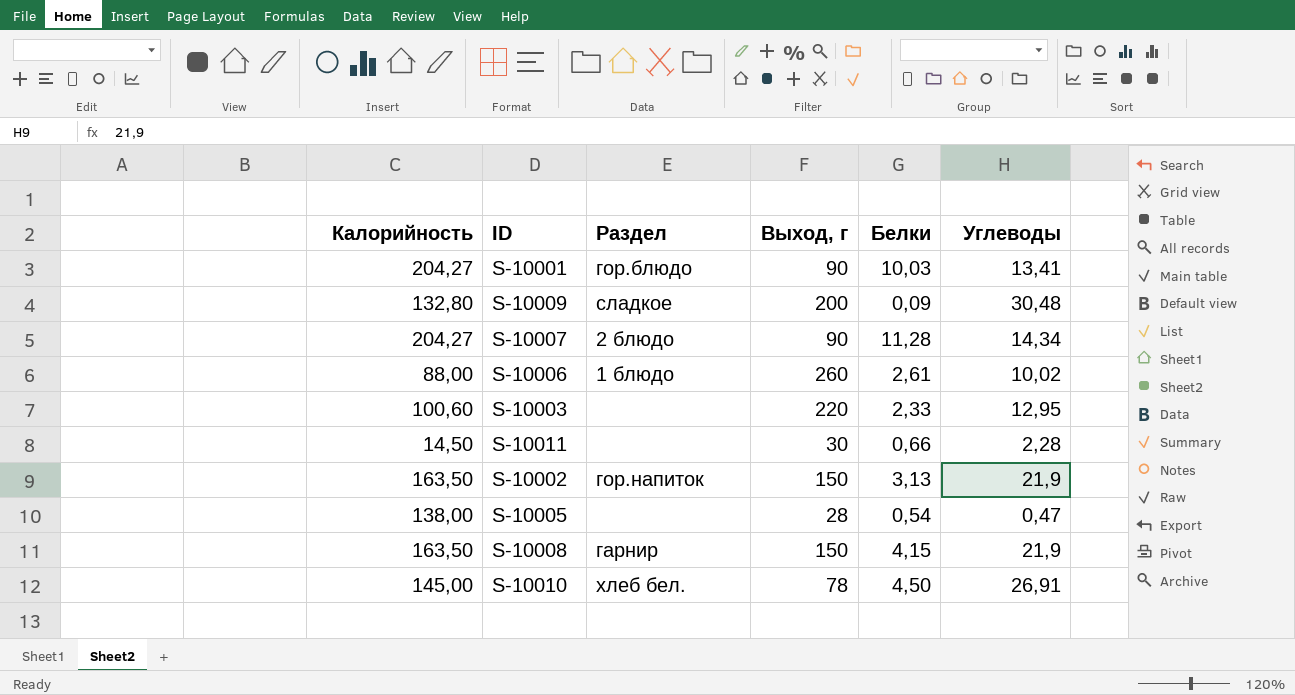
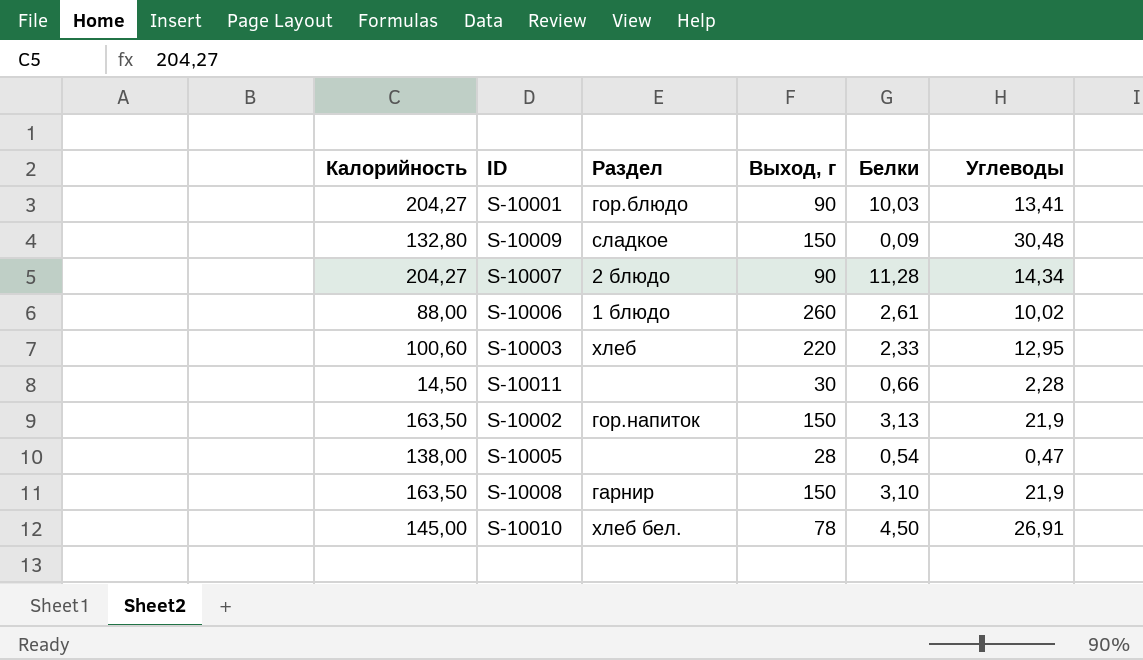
S-10009 | Выход, г: 200 -> 150
S-10003 | Раздел: none -> хлеб
S-10008 | Белки: 4,15 -> 3,10

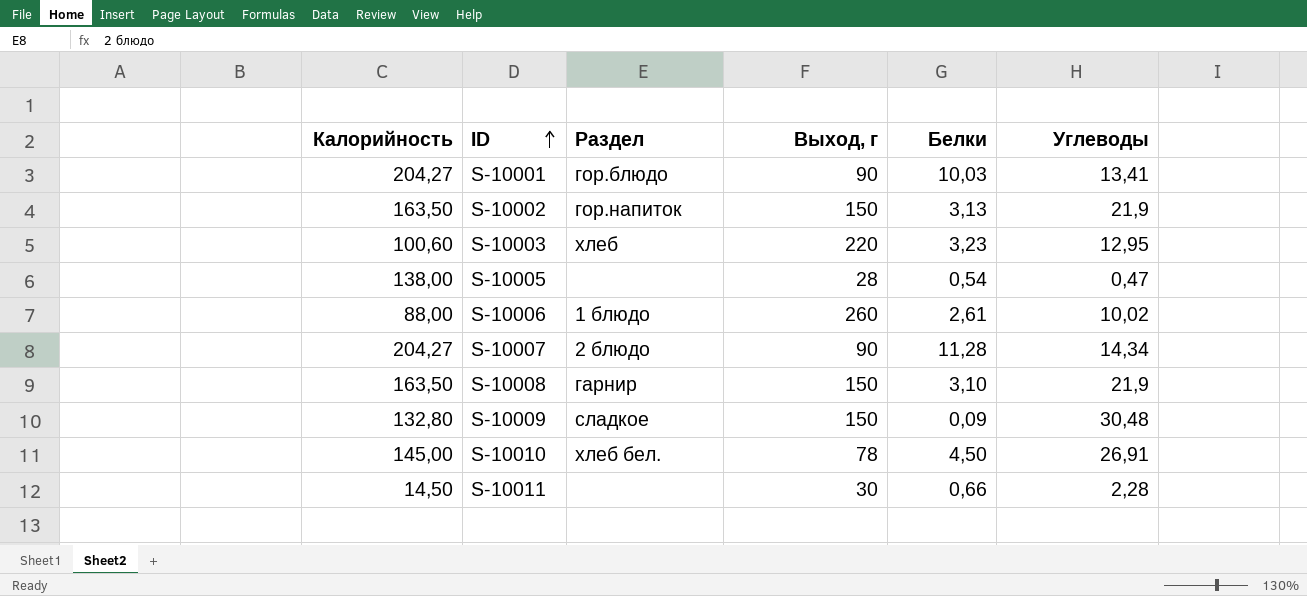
row order: none -> ID ascending
S-10003 | Белки: 2,33 -> 3,23

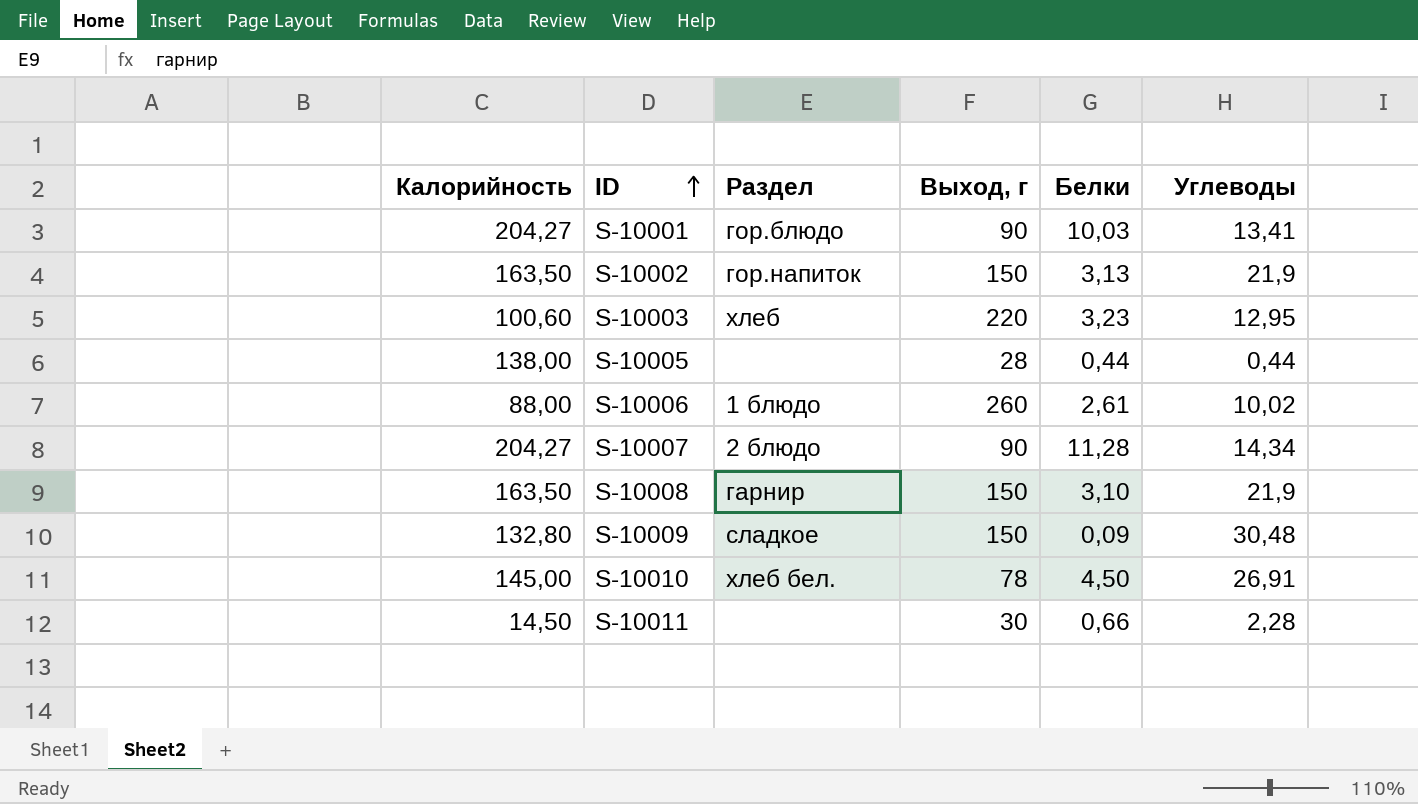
S-10005 | Белки: 0,54 -> 0,44
S-10005 | Углеводы: 0,47 -> 0,44

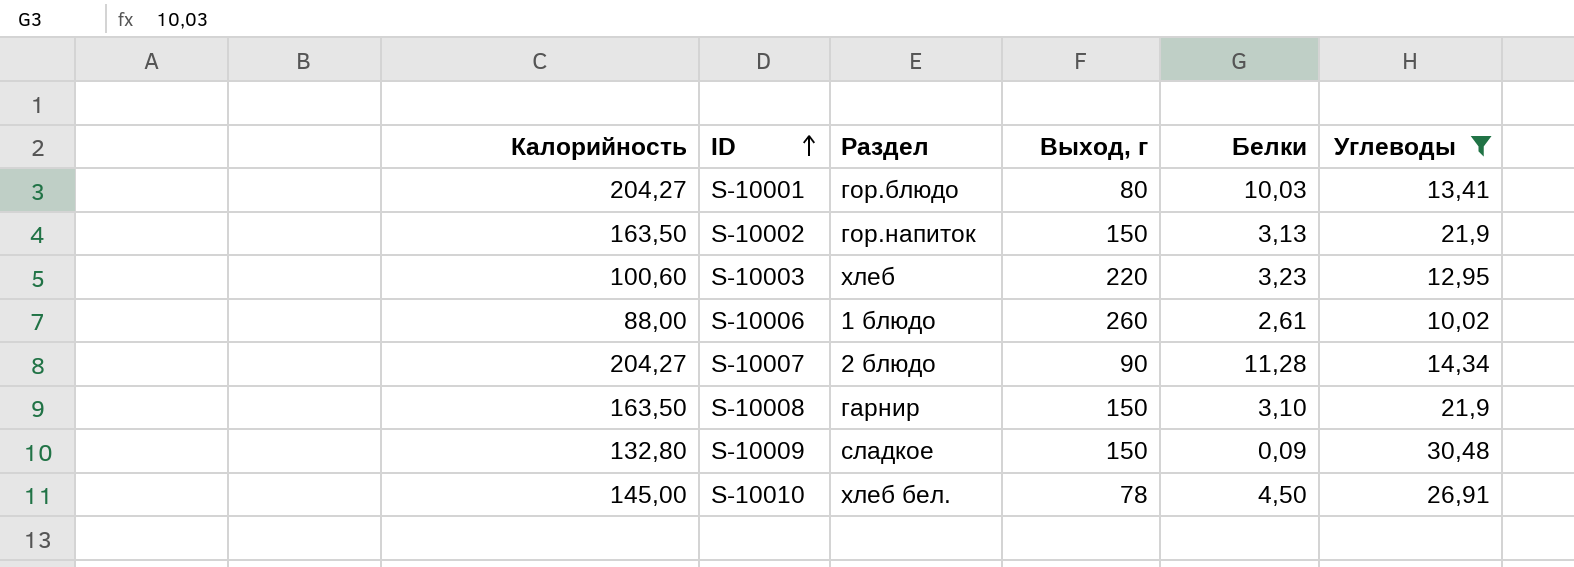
filter: none -> Углеводы >= 10,02
S-10001 | Выход, г: 90 -> 80

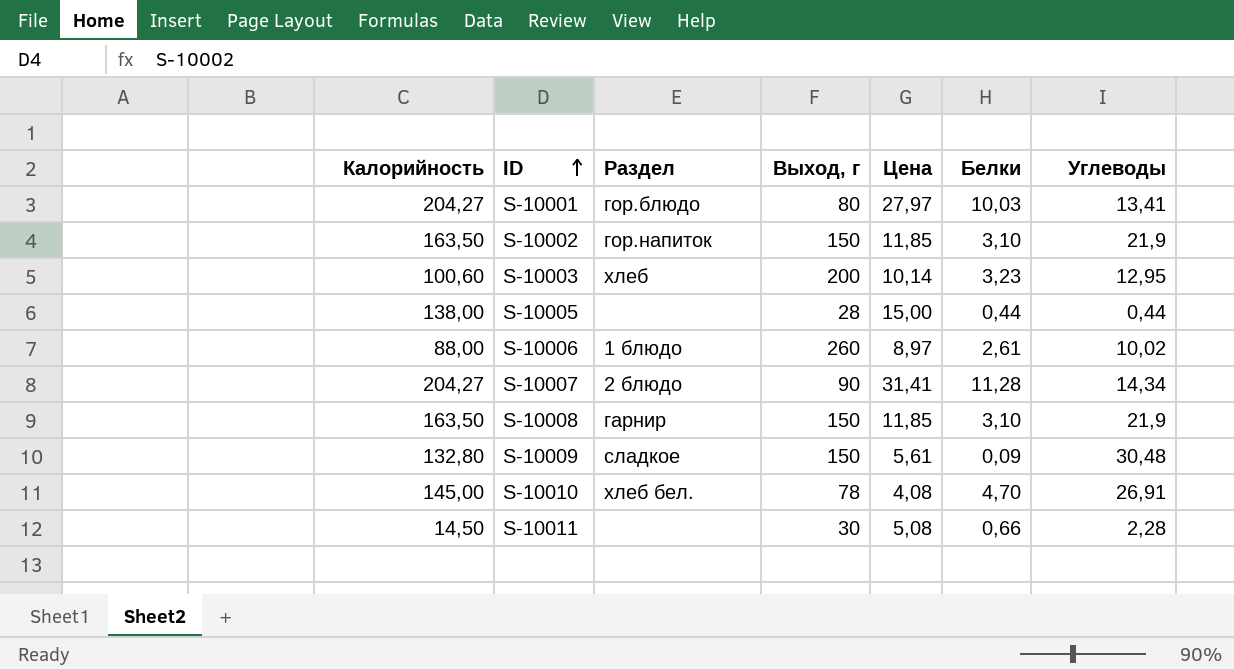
filter: Углеводы >= 10,02 -> none
column Цена | position: none -> 5
S-10002 | Белки: 3,13 -> 3,10
S-10003 | Выход, г: 220 -> 200
S-10010 | Белки: 4,50 -> 4,70

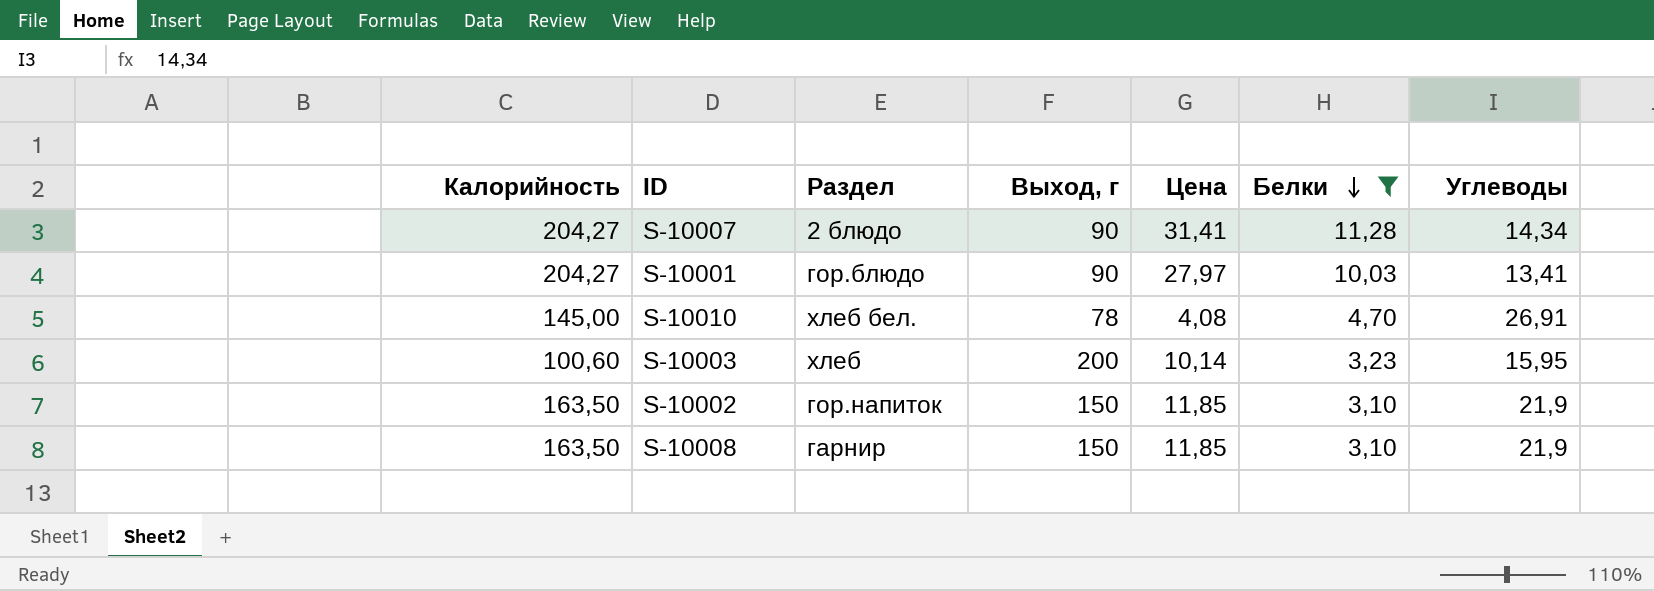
filter: none -> Белки >= 3,10
row order: ID ascending -> Белки descending
S-10001 | Выход, г: 80 -> 90
S-10003 | Углеводы: 12,95 -> 15,95

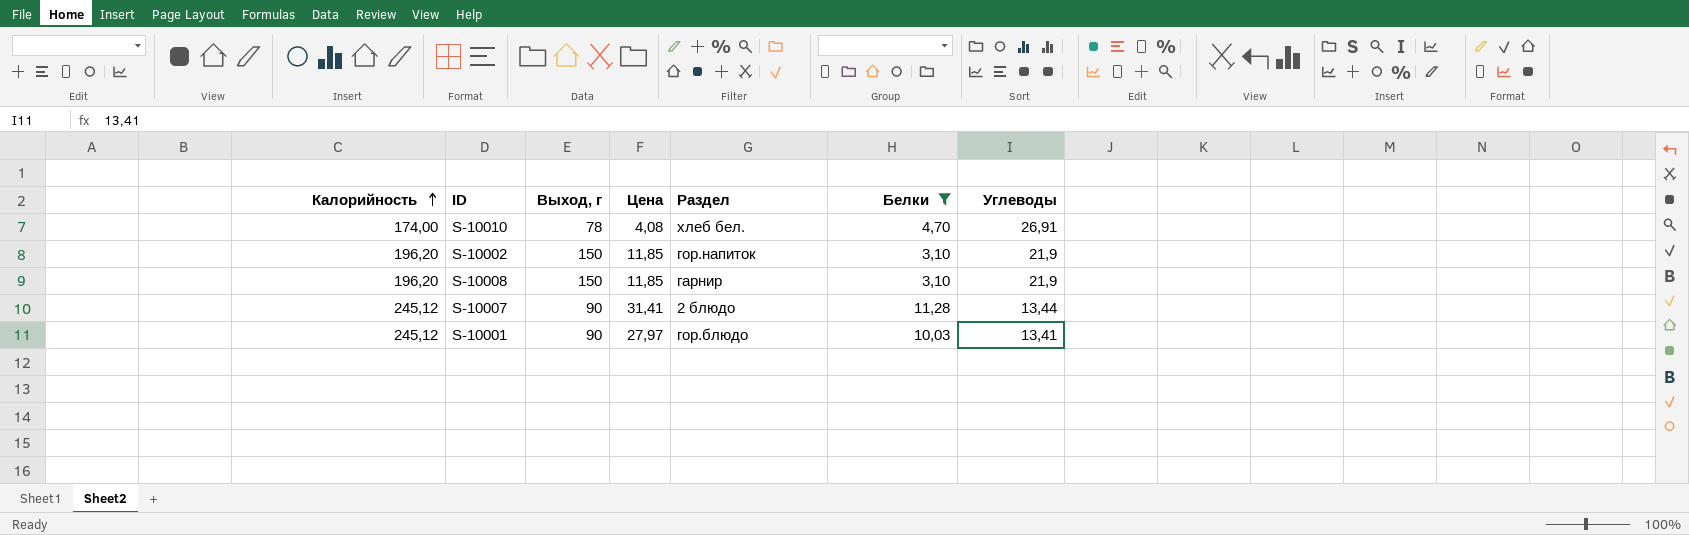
row order: Белки descending -> Калорийность ascending
column Раздел | position: 3 -> 5
row S-10003: 100,60 | хлеб | 200 | 10,14 | 3,23 | 15,95 -> none
S-10010 | Калорийность: 145,00 -> 174,00
S-10002 | Калорийность: 163,50 -> 196,20
S-10008 | Калорийность: 163,50 -> 196,20
S-10007 | Калорийность: 204,27 -> 245,12
S-10007 | Углеводы: 14,34 -> 13,44
S-10001 | Калорийность: 204,27 -> 245,12

